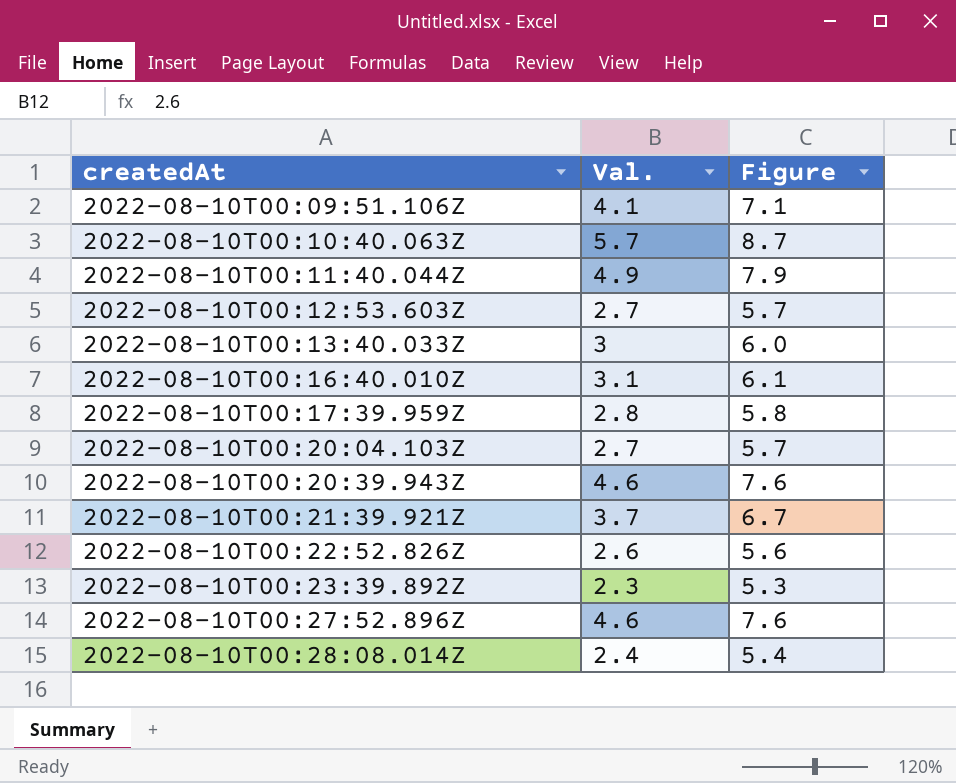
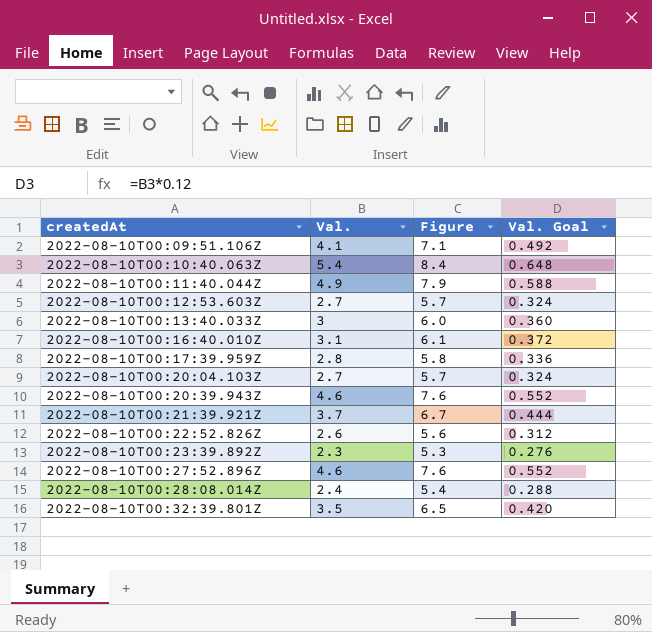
column Val. Goal | formula: none -> [Val.] * 0.12
2022-08-10T00:10:40.063Z | Val.: 5.7 -> 5.4
2022-08-10T00:10:40.063Z | Figure: 8.7 -> 8.4
row 2022-08-10T00:32:39.801Z: none -> 3.5 | 6.5 | 0.420

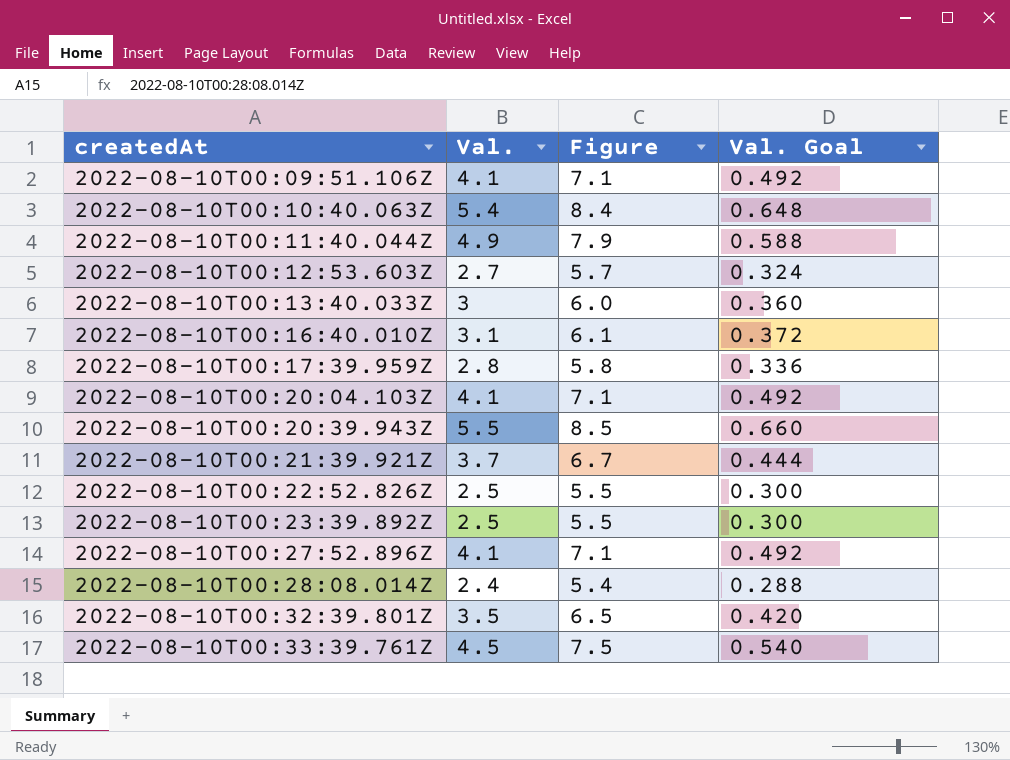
2022-08-10T00:20:04.103Z | Val.: 2.7 -> 4.1
2022-08-10T00:20:04.103Z | Figure: 5.7 -> 7.1
2022-08-10T00:20:04.103Z | Val. Goal: 0.324 -> 0.492
2022-08-10T00:20:39.943Z | Val.: 4.6 -> 5.5
2022-08-10T00:20:39.943Z | Figure: 7.6 -> 8.5
2022-08-10T00:20:39.943Z | Val. Goal: 0.552 -> 0.660
2022-08-10T00:22:52.826Z | Val.: 2.6 -> 2.5
2022-08-10T00:22:52.826Z | Figure: 5.6 -> 5.5
2022-08-10T00:22:52.826Z | Val. Goal: 0.312 -> 0.300
2022-08-10T00:23:39.892Z | Val.: 2.3 -> 2.5
2022-08-10T00:23:39.892Z | Figure: 5.3 -> 5.5
2022-08-10T00:23:39.892Z | Val. Goal: 0.276 -> 0.300
2022-08-10T00:27:52.896Z | Val.: 4.6 -> 4.1
2022-08-10T00:27:52.896Z | Figure: 7.6 -> 7.1
2022-08-10T00:27:52.896Z | Val. Goal: 0.552 -> 0.492
row 2022-08-10T00:33:39.761Z: none -> 4.5 | 7.5 | 0.540

